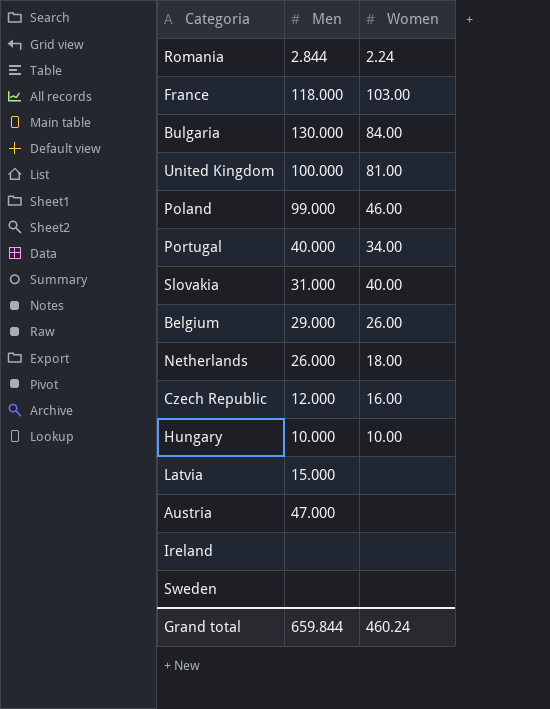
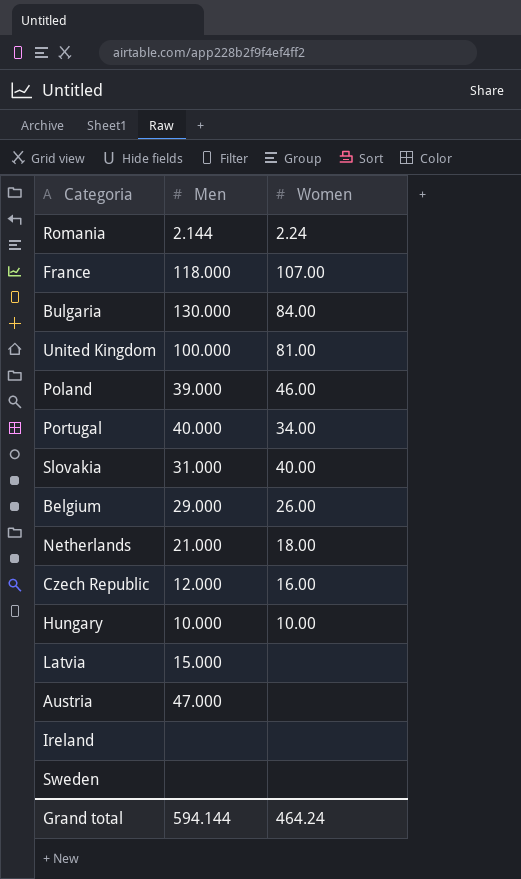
Romania | Men: 2.844 -> 2.144
France | Women: 103.00 -> 107.00
Poland | Men: 99.000 -> 39.000
Netherlands | Men: 26.000 -> 21.000
Grand total | Men: 659.844 -> 594.144
Grand total | Women: 460.24 -> 464.24

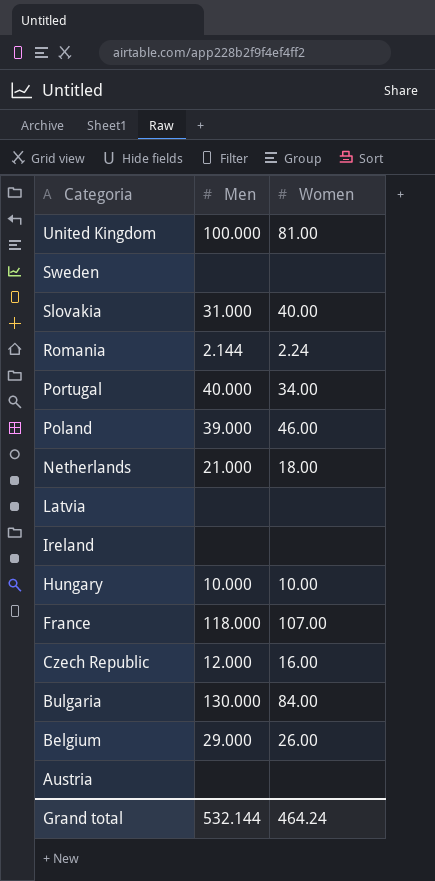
row order: none -> Categoria descending
Latvia | Men: 15.000 -> none
Austria | Men: 47.000 -> none
Grand total | Men: 594.144 -> 532.144

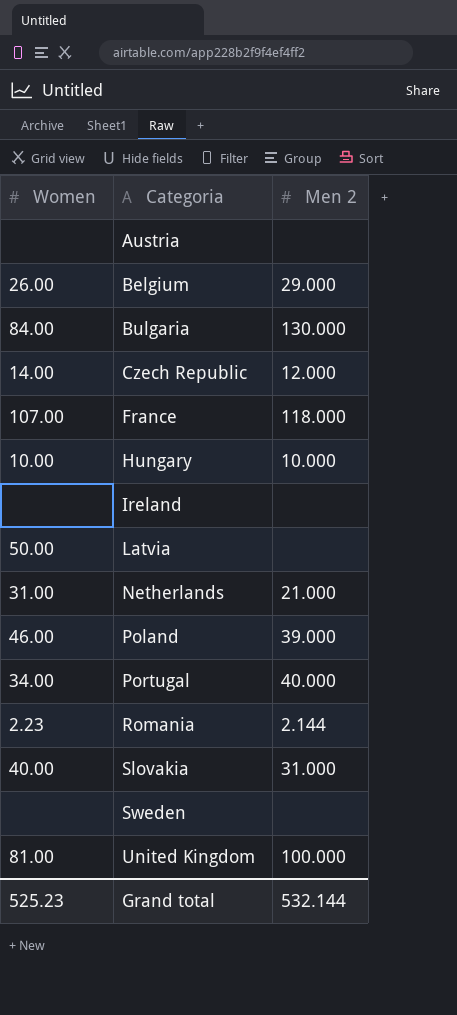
row order: Categoria descending -> Categoria ascending
column Women | position: 3 -> 1
column name: Men -> Men 2
Czech Republic | Women: 16.00 -> 14.00
Latvia | Women: none -> 50.00
Netherlands | Women: 18.00 -> 31.00
Romania | Women: 2.24 -> 2.23
Grand total | Women: 464.24 -> 525.23

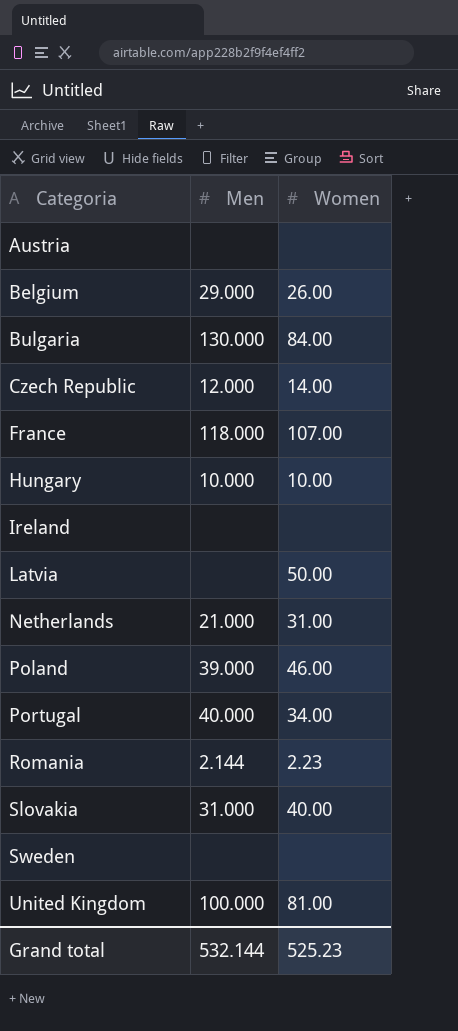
column name: Men 2 -> Men
column Women | position: 1 -> 3

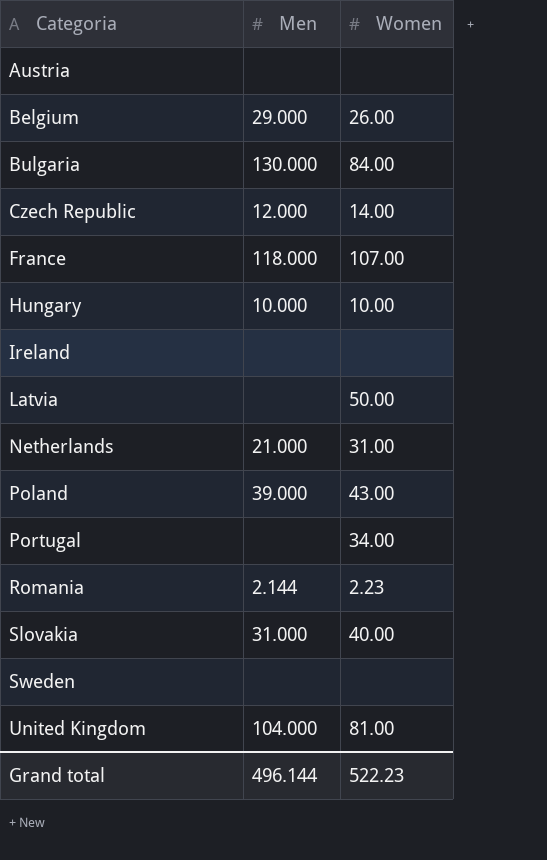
Poland | Women: 46.00 -> 43.00
Portugal | Men: 40.000 -> none
United Kingdom | Men: 100.000 -> 104.000
Grand total | Men: 532.144 -> 496.144
Grand total | Women: 525.23 -> 522.23

